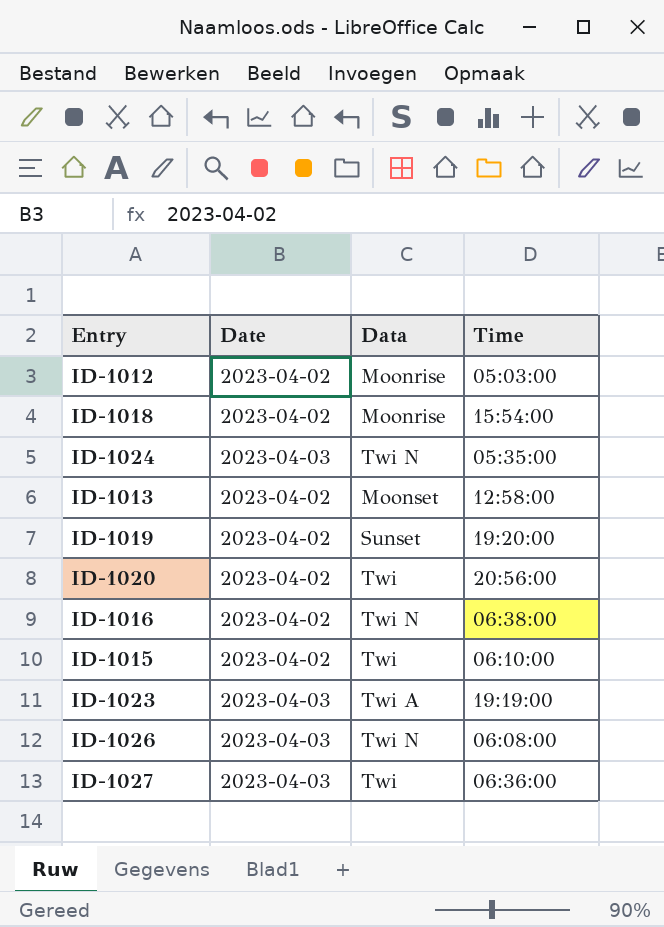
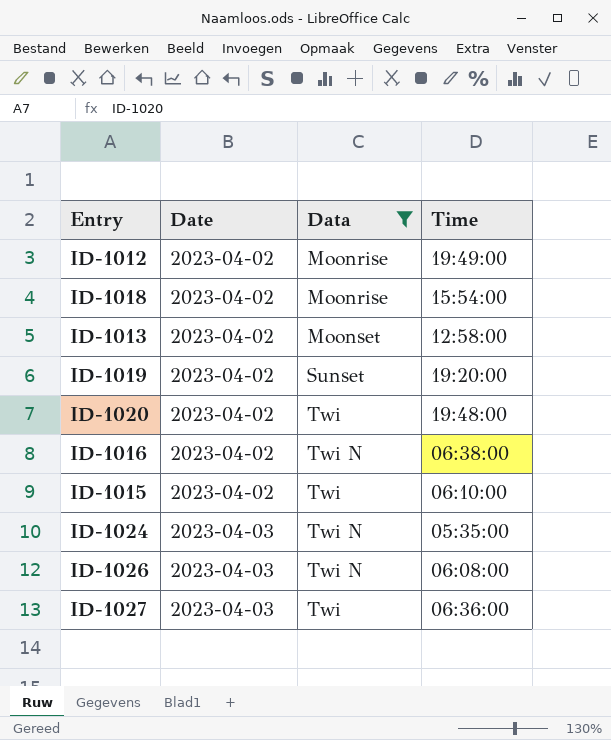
filter: none -> Data != Twi A
row order: none -> Date ascending
ID-1012 | Time: 05:03:00 -> 19:49:00
ID-1020 | Time: 20:56:00 -> 19:48:00

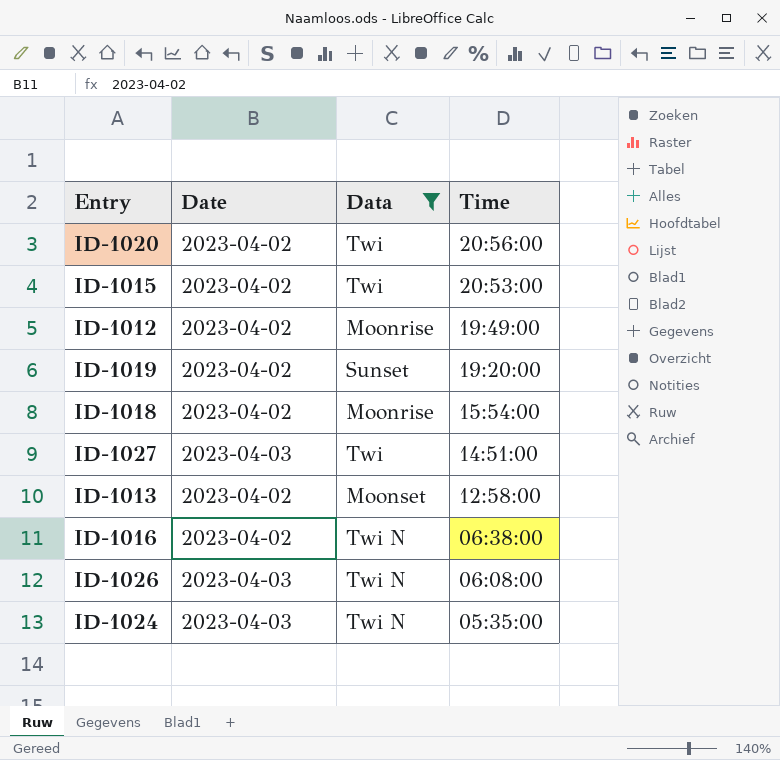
row order: Date ascending -> Time descending
ID-1020 | Time: 19:48:00 -> 20:56:00
ID-1015 | Time: 06:10:00 -> 20:53:00
ID-1027 | Time: 06:36:00 -> 14:51:00

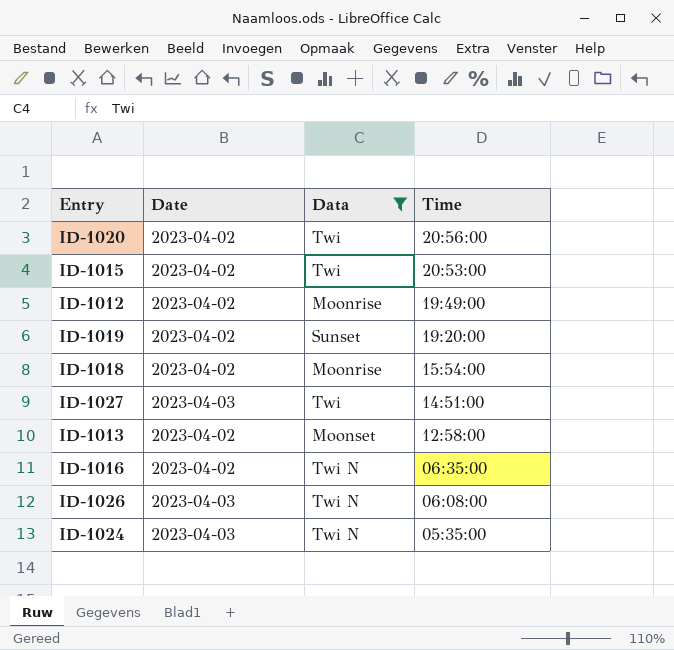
ID-1016 | Time: 06:38:00 -> 06:35:00

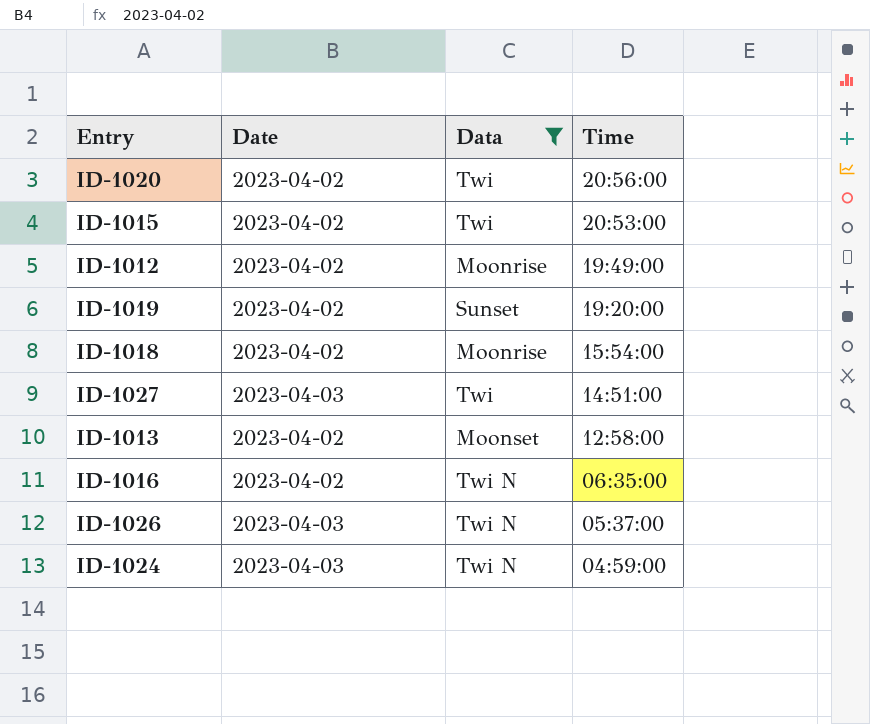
ID-1026 | Time: 06:08:00 -> 05:37:00
ID-1024 | Time: 05:35:00 -> 04:59:00

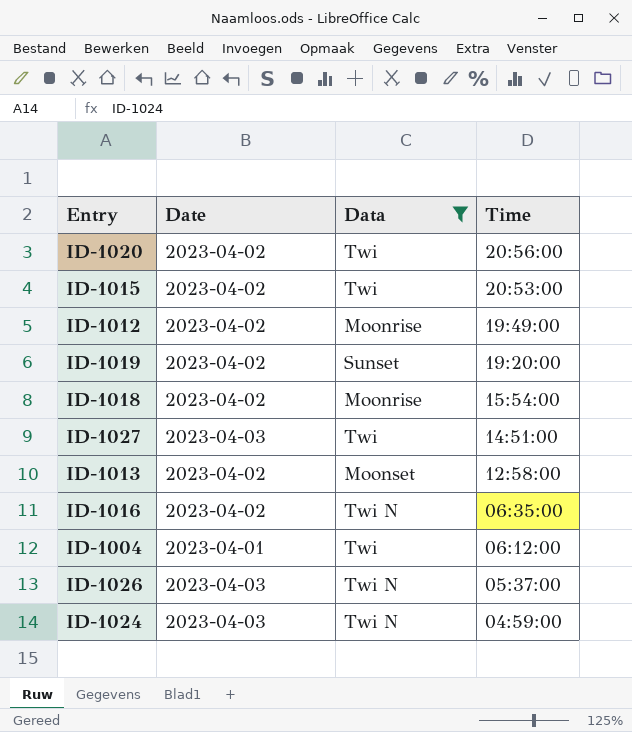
row ID-1004: none -> 2023-04-01 | Twi | 06:12:00

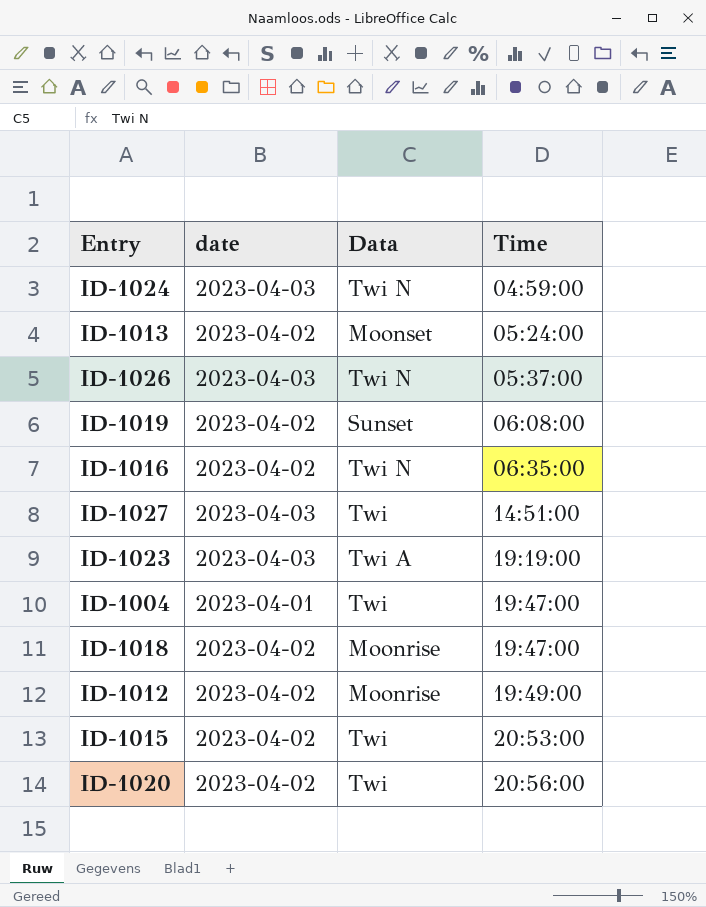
filter: Data != Twi A -> none
row order: Time descending -> Time ascending
column name: Date -> date
ID-1013 | Time: 12:58:00 -> 05:24:00
ID-1019 | Time: 19:20:00 -> 06:08:00
ID-1004 | Time: 06:12:00 -> 19:47:00
ID-1018 | Time: 15:54:00 -> 19:47:00

